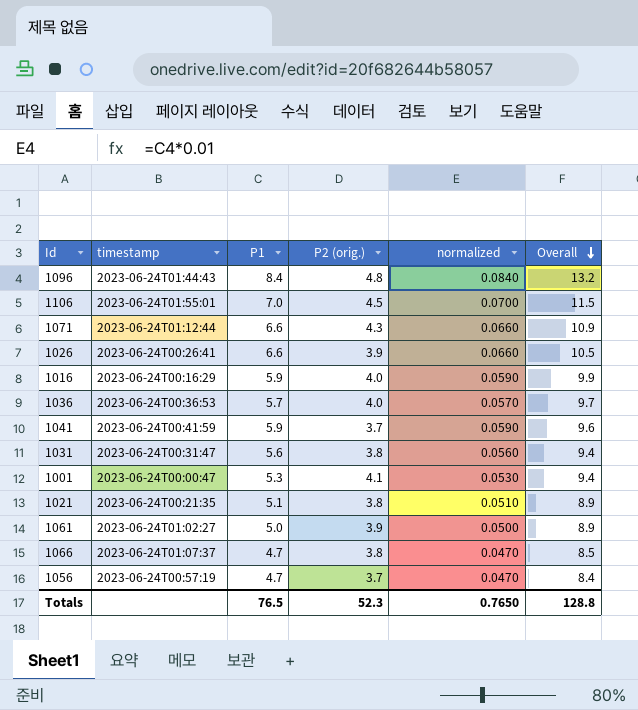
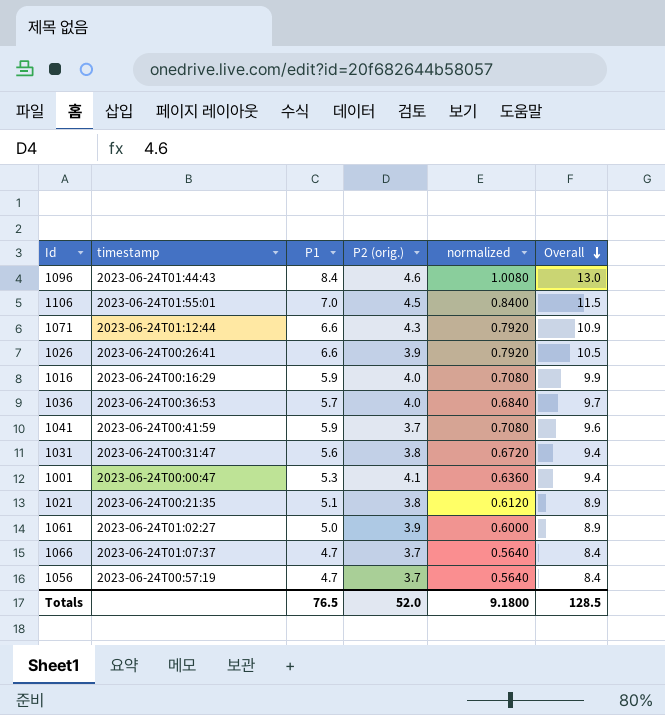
column normalized | formula: [P1] * 0.01 -> [P1] * 0.12
1096 | P2 (orig.): 4.8 -> 4.6
1096 | Overall: 13.2 -> 13.0
1066 | P2 (orig.): 3.8 -> 3.7
1066 | Overall: 8.5 -> 8.4
Totals | P2 (orig.): 52.3 -> 52.0
Totals | normalized: 0.7650 -> 9.1800
Totals | Overall: 128.8 -> 128.5

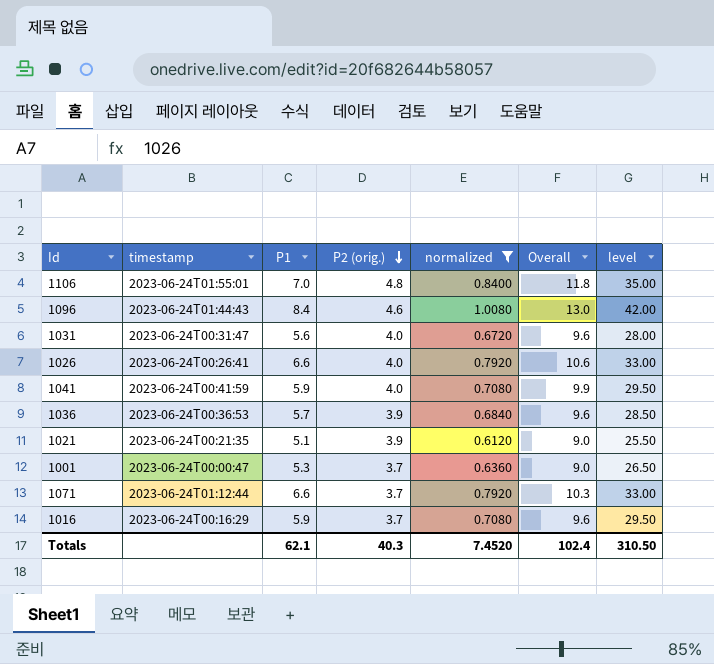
filter: none -> normalized >= 0.6120
row order: Overall descending -> P2 (orig.) descending
column level | formula: none -> [P1] * 5
1106 | P2 (orig.): 4.5 -> 4.8
1106 | Overall: 11.5 -> 11.8
1031 | P2 (orig.): 3.8 -> 4.0
1031 | Overall: 9.4 -> 9.6
1026 | P2 (orig.): 3.9 -> 4.0
1026 | Overall: 10.5 -> 10.6
1041 | P2 (orig.): 3.7 -> 4.0
1041 | Overall: 9.6 -> 9.9
1036 | P2 (orig.): 4.0 -> 3.9
1036 | Overall: 9.7 -> 9.6
1021 | P2 (orig.): 3.8 -> 3.9
1021 | Overall: 8.9 -> 9.0
1001 | P2 (orig.): 4.1 -> 3.7
1001 | Overall: 9.4 -> 9.0
1071 | P2 (orig.): 4.3 -> 3.7
1071 | Overall: 10.9 -> 10.3
1016 | P2 (orig.): 4.0 -> 3.7
1016 | Overall: 9.9 -> 9.6
Totals | P1: 76.5 -> 62.1
Totals | P2 (orig.): 52.0 -> 40.3
Totals | normalized: 9.1800 -> 7.4520
Totals | Overall: 128.5 -> 102.4

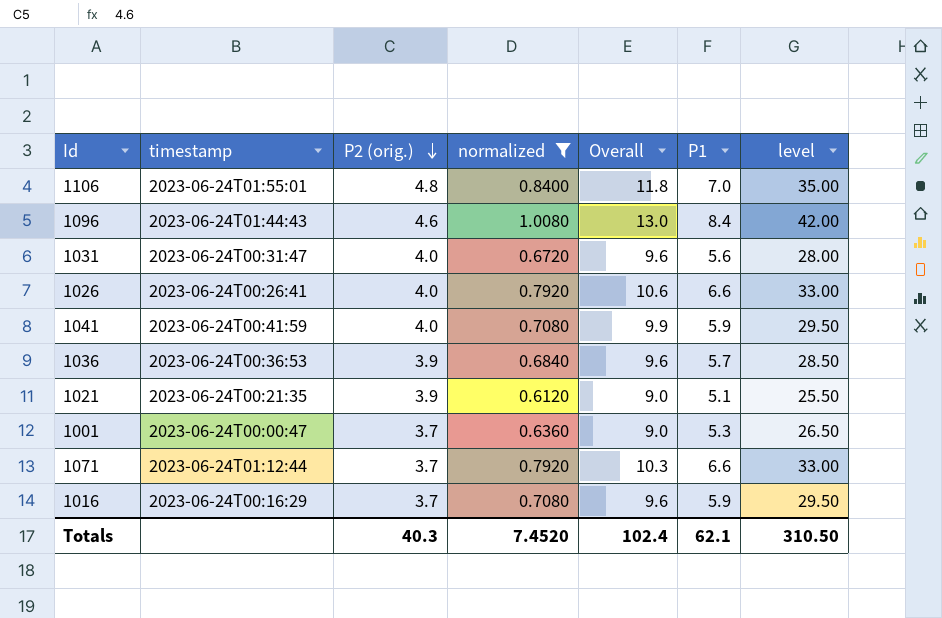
column P1 | position: 3 -> 6

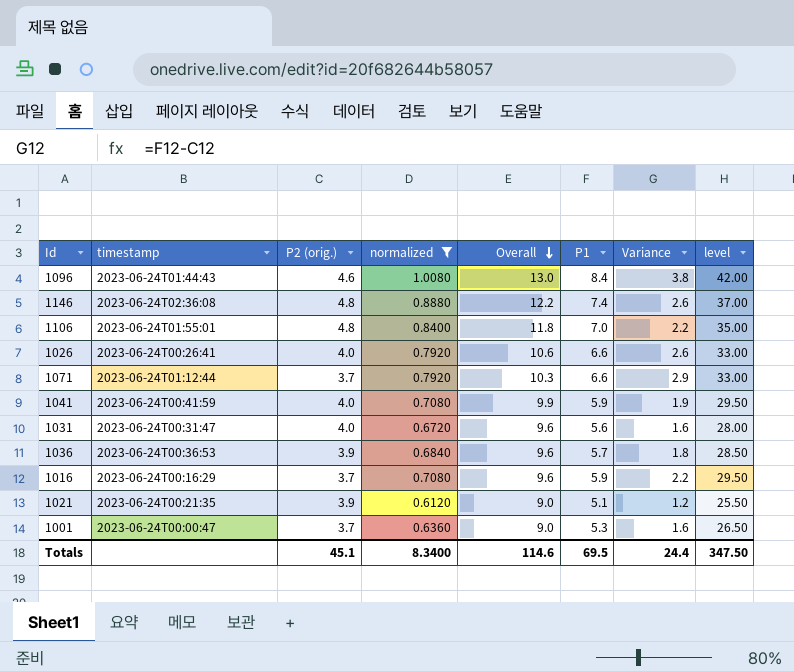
row order: P2 (orig.) descending -> Overall descending
column Variance | formula: none -> [P1] - [P2 (orig.)]
row 1146: none -> 2023-06-24T02:36:08 | 4.8 | 0.8880 | 12.2 | 7.4 | 2.6 | 37.00
Totals | P2 (orig.): 40.3 -> 45.1
Totals | normalized: 7.4520 -> 8.3400
Totals | Overall: 102.4 -> 114.6
Totals | P1: 62.1 -> 69.5
Totals | level: 310.50 -> 347.50

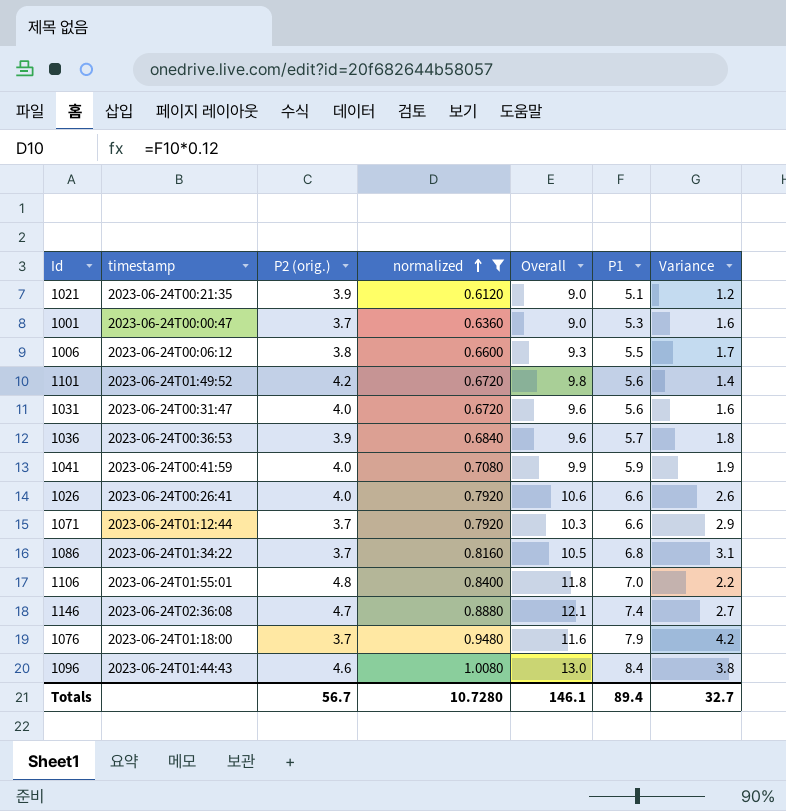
row order: Overall descending -> normalized ascending
column level | formula: [P1] * 5 -> none
row 1016: 2023-06-24T00:16:29 | 3.7 | 0.7080 | 9.6 | 5.9 | 2.2 | 29.50 -> none
row 1006: none -> 2023-06-24T00:06:12 | 3.8 | 0.6600 | 9.3 | 5.5 | 1.7
row 1101: none -> 2023-06-24T01:49:52 | 4.2 | 0.6720 | 9.8 | 5.6 | 1.4
row 1086: none -> 2023-06-24T01:34:22 | 3.7 | 0.8160 | 10.5 | 6.8 | 3.1
1146 | P2 (orig.): 4.8 -> 4.7
1146 | Overall: 12.2 -> 12.1
1146 | Variance: 2.6 -> 2.7
row 1076: none -> 2023-06-24T01:18:00 | 3.7 | 0.9480 | 11.6 | 7.9 | 4.2
Totals | P2 (orig.): 45.1 -> 56.7
Totals | normalized: 8.3400 -> 10.7280
Totals | Overall: 114.6 -> 146.1
Totals | P1: 69.5 -> 89.4
Totals | Variance: 24.4 -> 32.7

